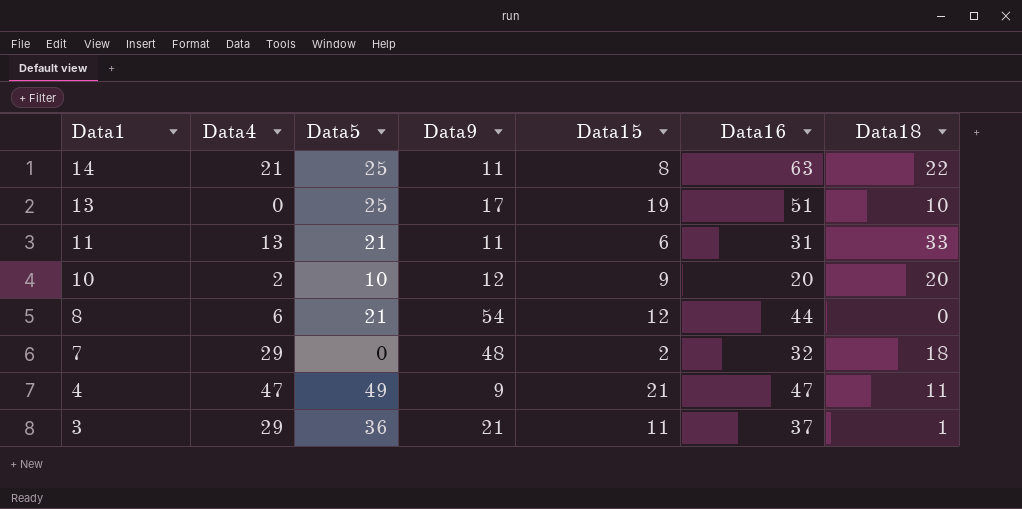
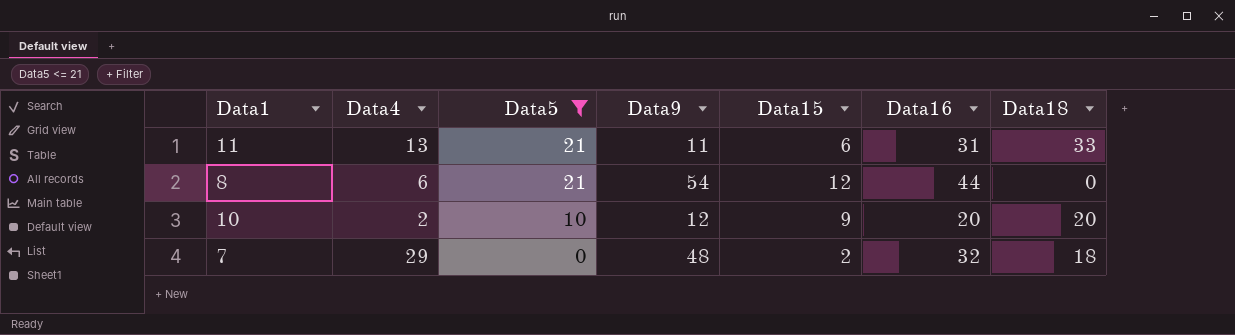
filter: none -> Data5 <= 21
row order: Data1 descending -> Data5 descending

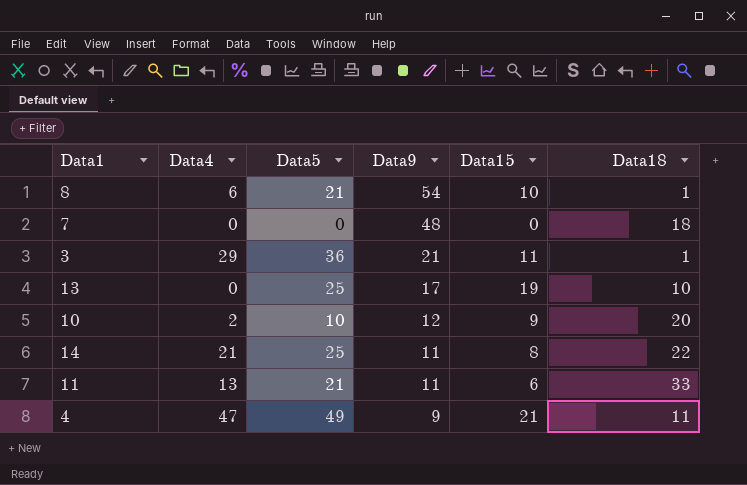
filter: Data5 <= 21 -> none
row order: Data5 descending -> Data9 descending
column Data16 | position: 6 -> none
8 | Data15: 12 -> 10
8 | Data18: 0 -> 1
7 | Data4: 29 -> 0
7 | Data15: 2 -> 0

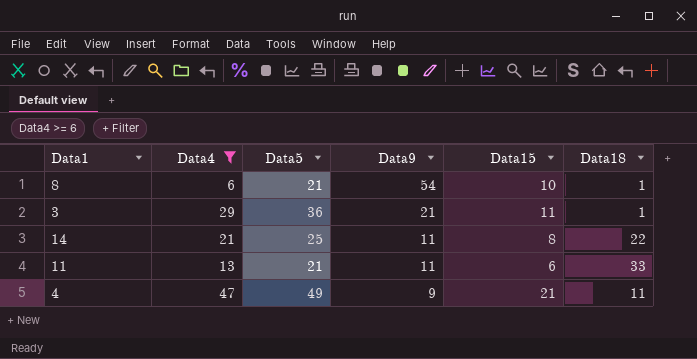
filter: none -> Data4 >= 6

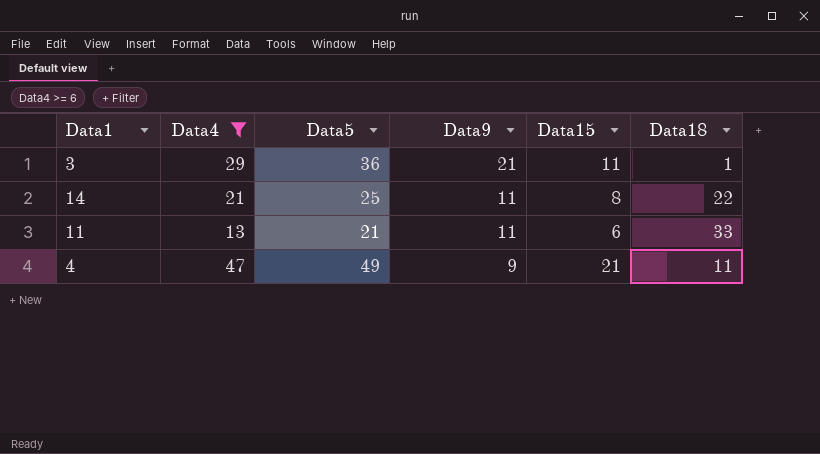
row 8: 6 | 21 | 54 | 10 | 1 -> none

